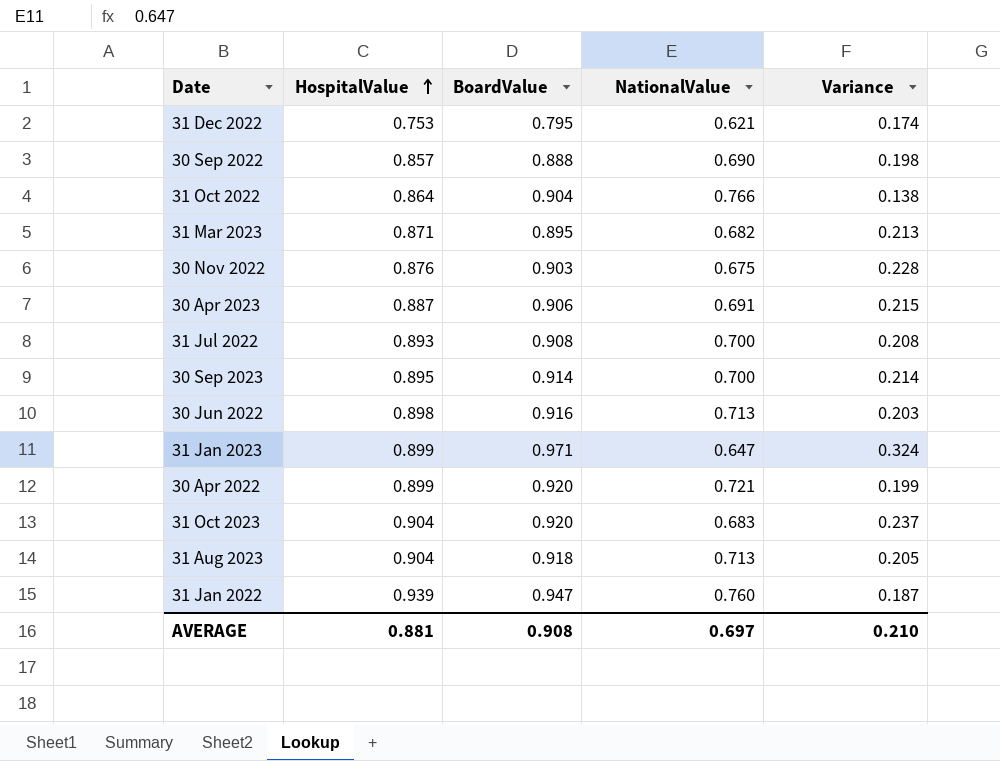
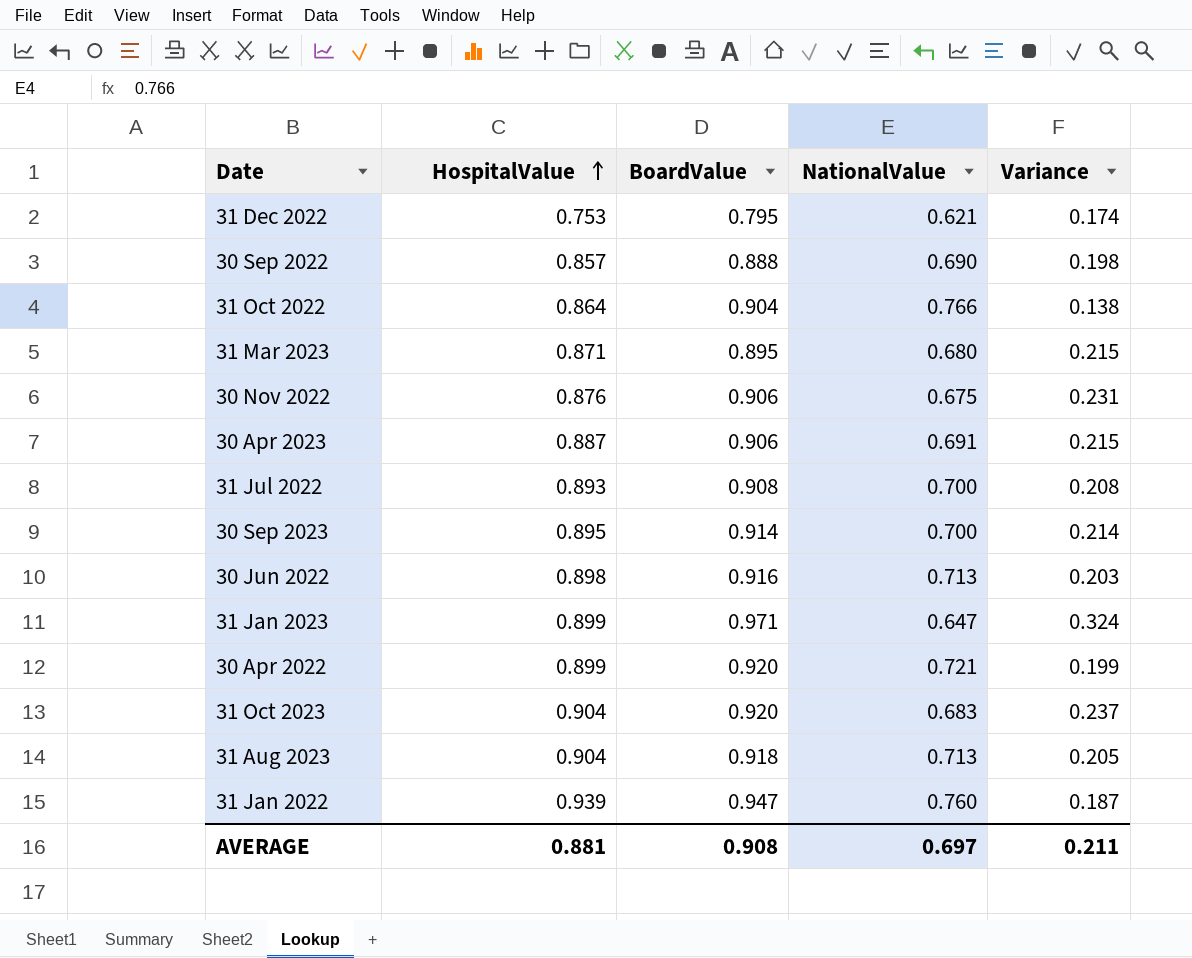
31 Mar 2023 | NationalValue: 0.682 -> 0.680
31 Mar 2023 | Variance: 0.213 -> 0.215
30 Nov 2022 | BoardValue: 0.903 -> 0.906
30 Nov 2022 | Variance: 0.228 -> 0.231
AVERAGE | Variance: 0.210 -> 0.211

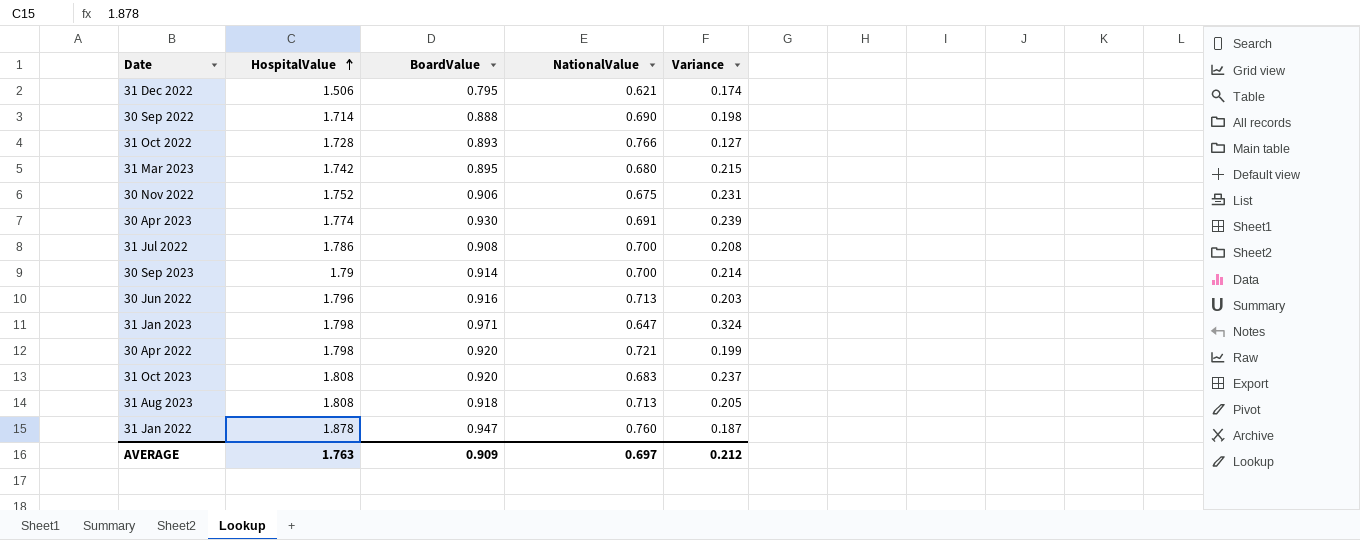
31 Dec 2022 | HospitalValue: 0.753 -> 1.506
30 Sep 2022 | HospitalValue: 0.857 -> 1.714
31 Oct 2022 | HospitalValue: 0.864 -> 1.728
31 Oct 2022 | BoardValue: 0.904 -> 0.893
31 Oct 2022 | Variance: 0.138 -> 0.127
31 Mar 2023 | HospitalValue: 0.871 -> 1.742
30 Nov 2022 | HospitalValue: 0.876 -> 1.752
30 Apr 2023 | HospitalValue: 0.887 -> 1.774
30 Apr 2023 | BoardValue: 0.906 -> 0.930
30 Apr 2023 | Variance: 0.215 -> 0.239
31 Jul 2022 | HospitalValue: 0.893 -> 1.786
30 Sep 2023 | HospitalValue: 0.895 -> 1.79
30 Jun 2022 | HospitalValue: 0.898 -> 1.796
31 Jan 2023 | HospitalValue: 0.899 -> 1.798
30 Apr 2022 | HospitalValue: 0.899 -> 1.798
31 Oct 2023 | HospitalValue: 0.904 -> 1.808
31 Aug 2023 | HospitalValue: 0.904 -> 1.808
31 Jan 2022 | HospitalValue: 0.939 -> 1.878
AVERAGE | HospitalValue: 0.881 -> 1.763
AVERAGE | BoardValue: 0.908 -> 0.909
AVERAGE | Variance: 0.211 -> 0.212

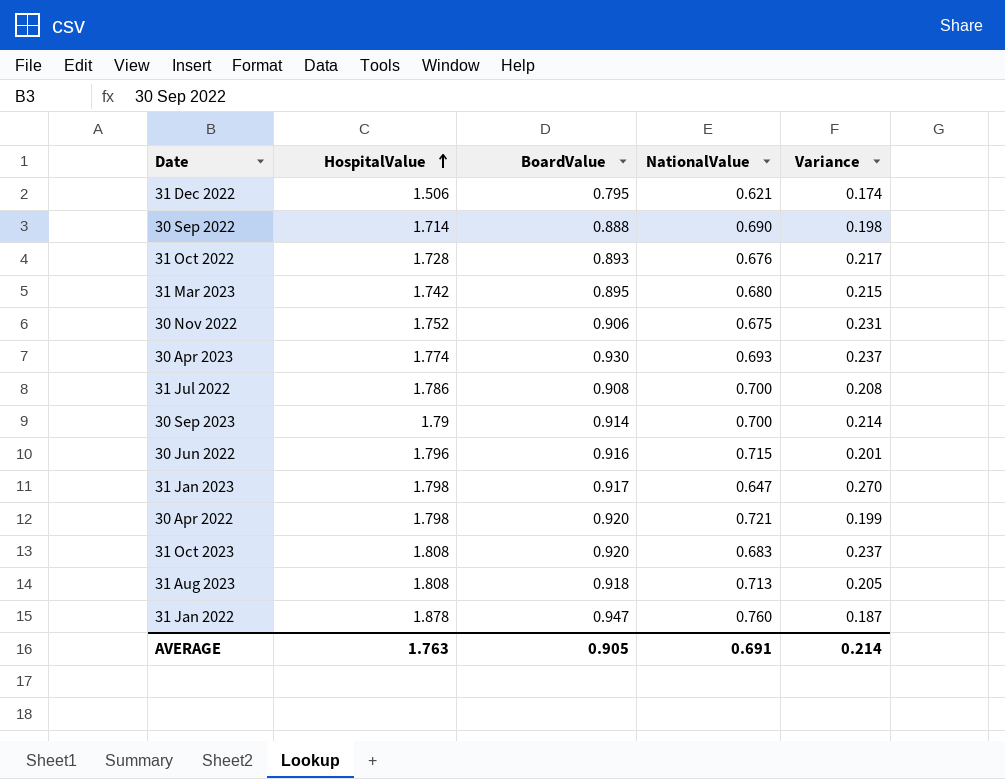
31 Oct 2022 | NationalValue: 0.766 -> 0.676
31 Oct 2022 | Variance: 0.127 -> 0.217
30 Apr 2023 | NationalValue: 0.691 -> 0.693
30 Apr 2023 | Variance: 0.239 -> 0.237
30 Jun 2022 | NationalValue: 0.713 -> 0.715
30 Jun 2022 | Variance: 0.203 -> 0.201
31 Jan 2023 | BoardValue: 0.971 -> 0.917
31 Jan 2023 | Variance: 0.324 -> 0.270
AVERAGE | BoardValue: 0.909 -> 0.905
AVERAGE | NationalValue: 0.697 -> 0.691
AVERAGE | Variance: 0.212 -> 0.214

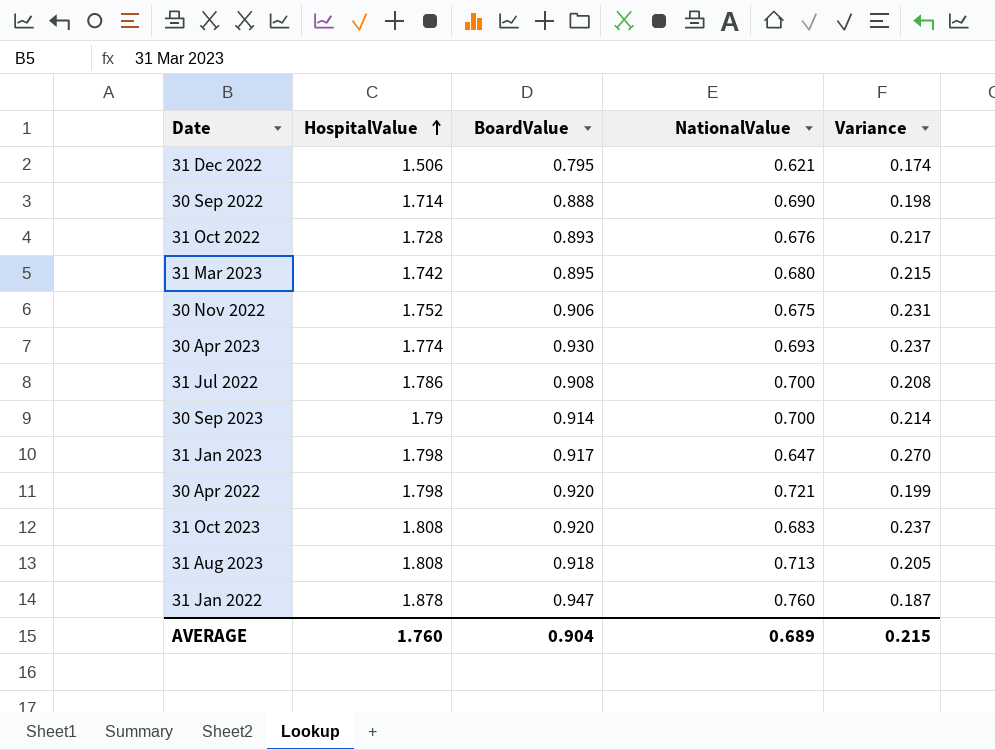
row 30 Jun 2022: 1.796 | 0.916 | 0.715 | 0.201 -> none
AVERAGE | HospitalValue: 1.763 -> 1.760
AVERAGE | BoardValue: 0.905 -> 0.904
AVERAGE | NationalValue: 0.691 -> 0.689
AVERAGE | Variance: 0.214 -> 0.215

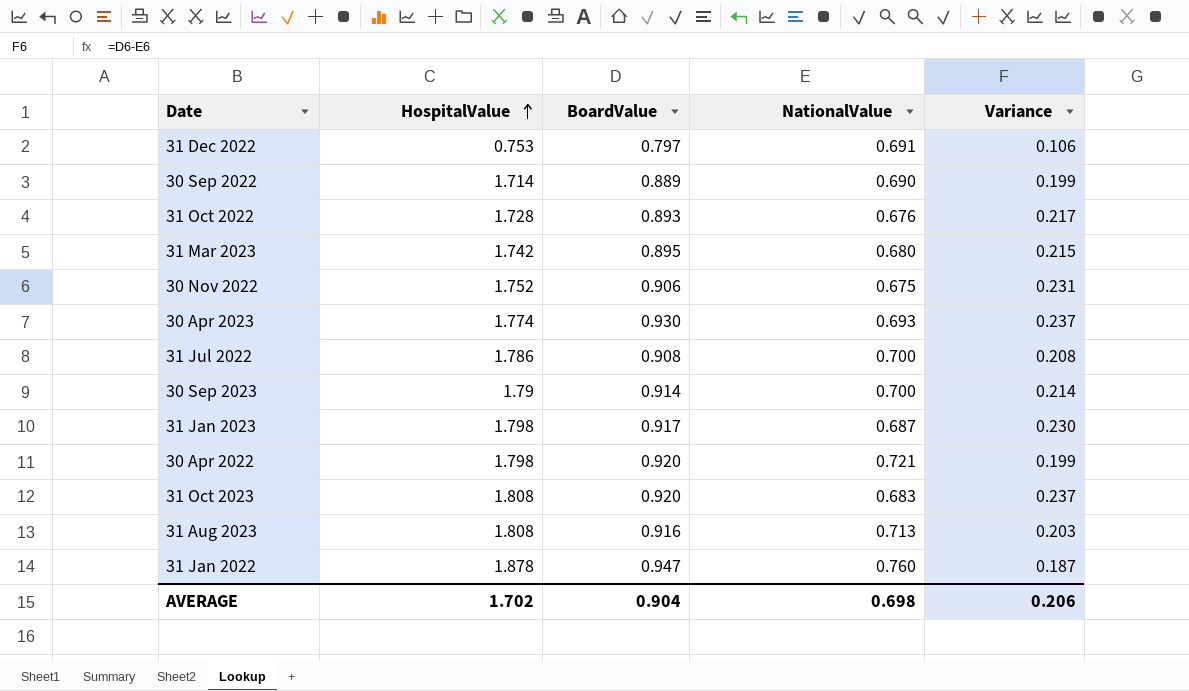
31 Dec 2022 | HospitalValue: 1.506 -> 0.753
31 Dec 2022 | BoardValue: 0.795 -> 0.797
31 Dec 2022 | NationalValue: 0.621 -> 0.691
31 Dec 2022 | Variance: 0.174 -> 0.106
30 Sep 2022 | BoardValue: 0.888 -> 0.889
30 Sep 2022 | Variance: 0.198 -> 0.199
31 Jan 2023 | NationalValue: 0.647 -> 0.687
31 Jan 2023 | Variance: 0.270 -> 0.230
31 Aug 2023 | BoardValue: 0.918 -> 0.916
31 Aug 2023 | Variance: 0.205 -> 0.203
AVERAGE | HospitalValue: 1.760 -> 1.702
AVERAGE | NationalValue: 0.689 -> 0.698
AVERAGE | Variance: 0.215 -> 0.206

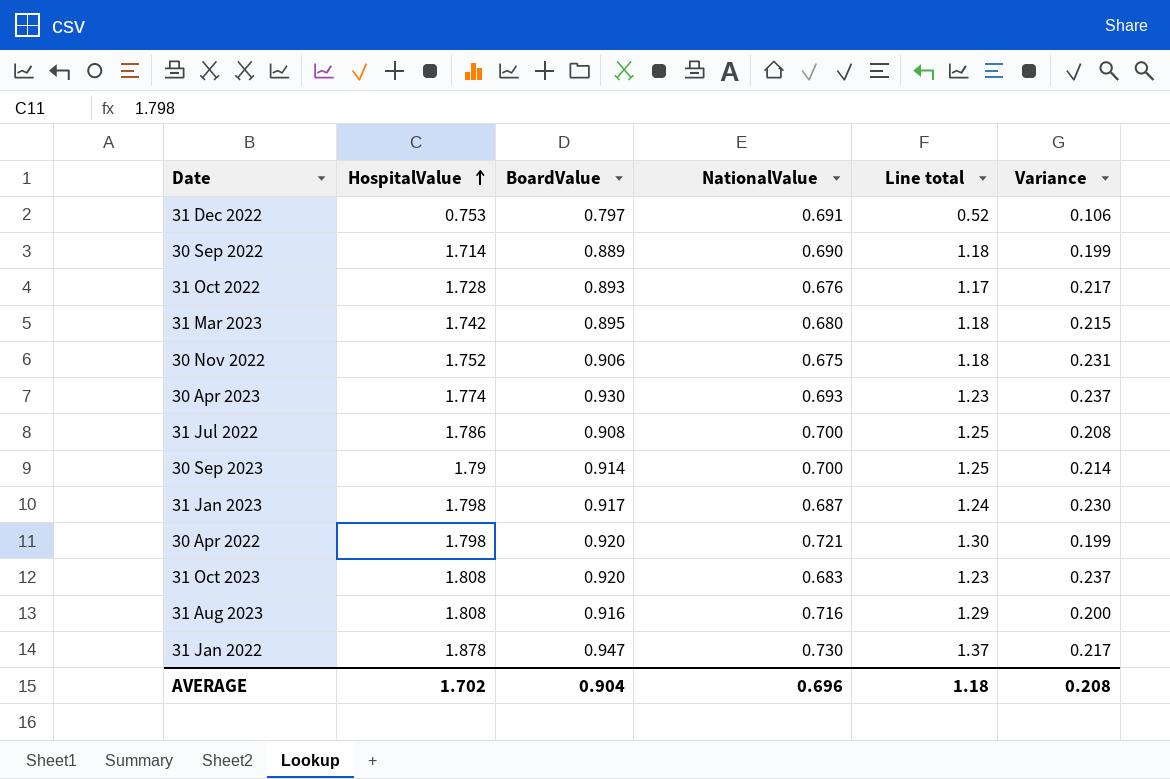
column Line total | formula: none -> [HospitalValue] * [NationalValue]
31 Aug 2023 | NationalValue: 0.713 -> 0.716
31 Aug 2023 | Variance: 0.203 -> 0.200
31 Jan 2022 | NationalValue: 0.760 -> 0.730
31 Jan 2022 | Variance: 0.187 -> 0.217
AVERAGE | NationalValue: 0.698 -> 0.696
AVERAGE | Variance: 0.206 -> 0.208

